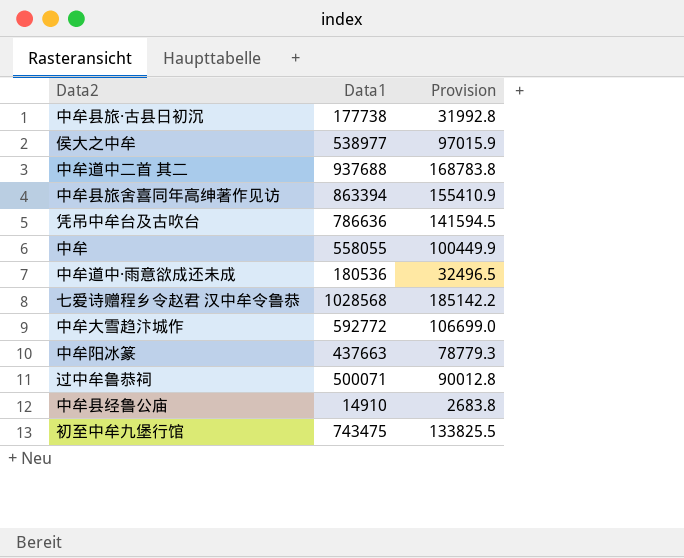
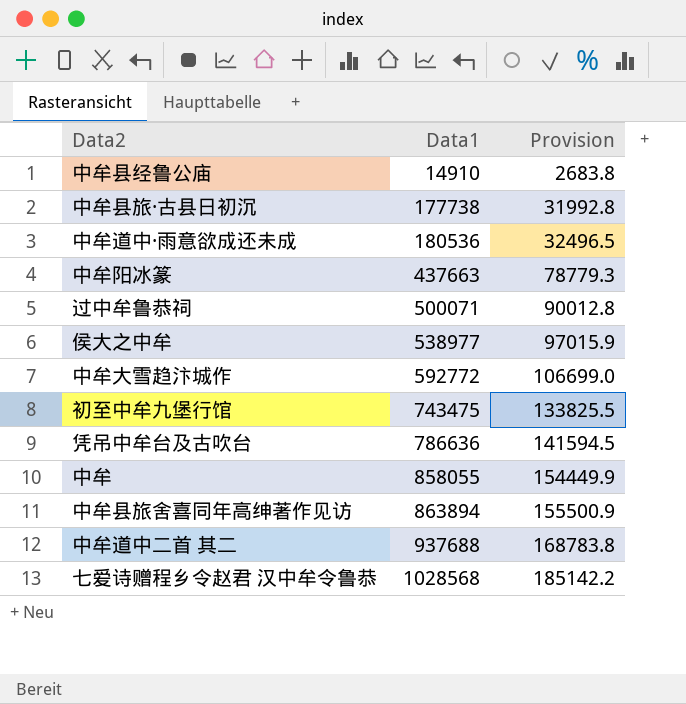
row order: none -> Data1 ascending
中牟 | Data1: 558055 -> 858055
中牟 | Provision: 100449.9 -> 154449.9
中牟县旅舍喜同年高绅著作见访 | Data1: 863394 -> 863894
中牟县旅舍喜同年高绅著作见访 | Provision: 155410.9 -> 155500.9

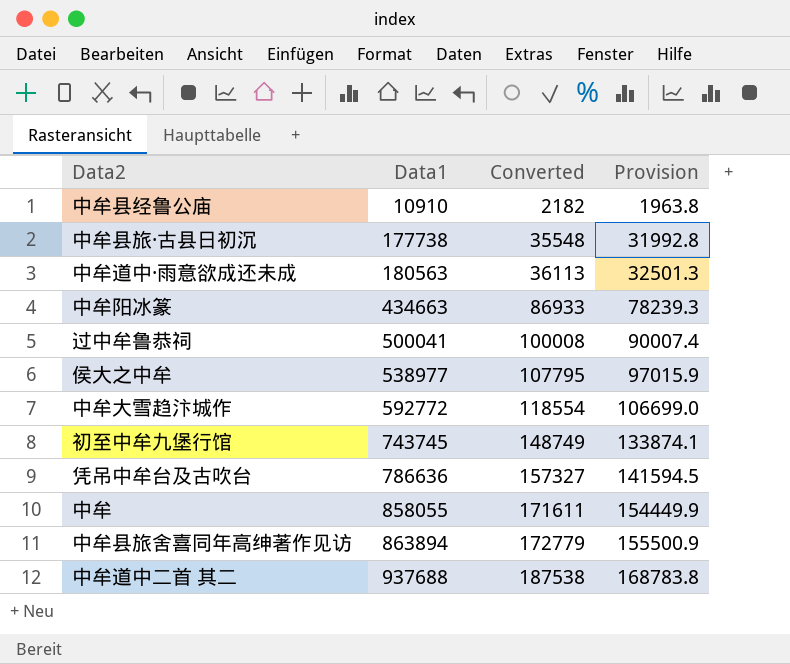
column Converted | formula: none -> [Data1] * 0.2
row 七爱诗赠程乡令赵君 汉中牟令鲁恭: 1028568 | 185142.2 -> none
中牟县经鲁公庙 | Data1: 14910 -> 10910
中牟县经鲁公庙 | Provision: 2683.8 -> 1963.8
中牟道中·雨意欲成还未成 | Data1: 180536 -> 180563
中牟道中·雨意欲成还未成 | Provision: 32496.5 -> 32501.3
中牟阳冰篆 | Data1: 437663 -> 434663
中牟阳冰篆 | Provision: 78779.3 -> 78239.3
过中牟鲁恭祠 | Data1: 500071 -> 500041
过中牟鲁恭祠 | Provision: 90012.8 -> 90007.4
初至中牟九堡行馆 | Data1: 743475 -> 743745
初至中牟九堡行馆 | Provision: 133825.5 -> 133874.1

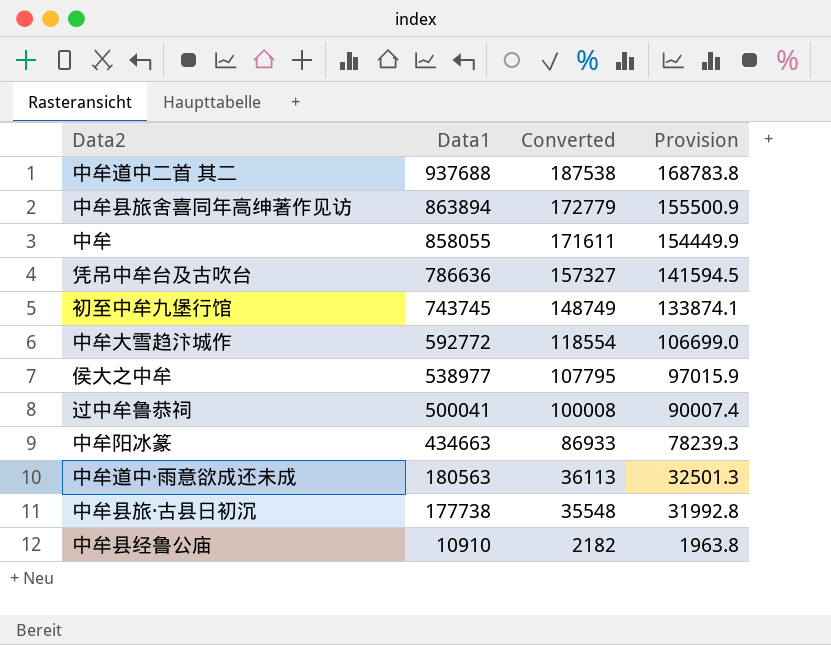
row order: Data1 ascending -> Data1 descending

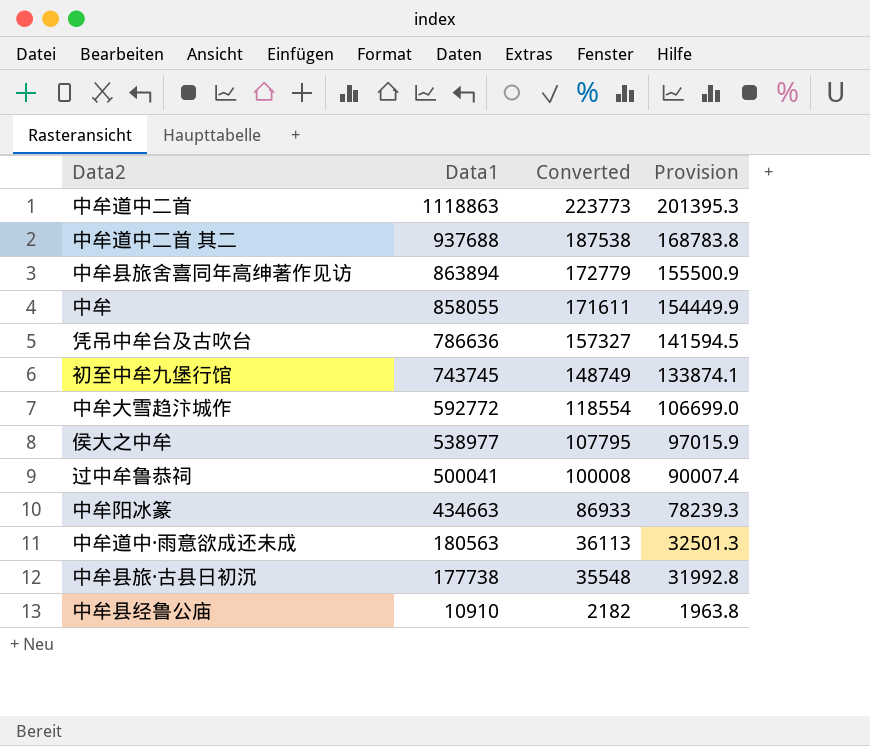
row 中牟道中二首: none -> 1118863 | 223773 | 201395.3

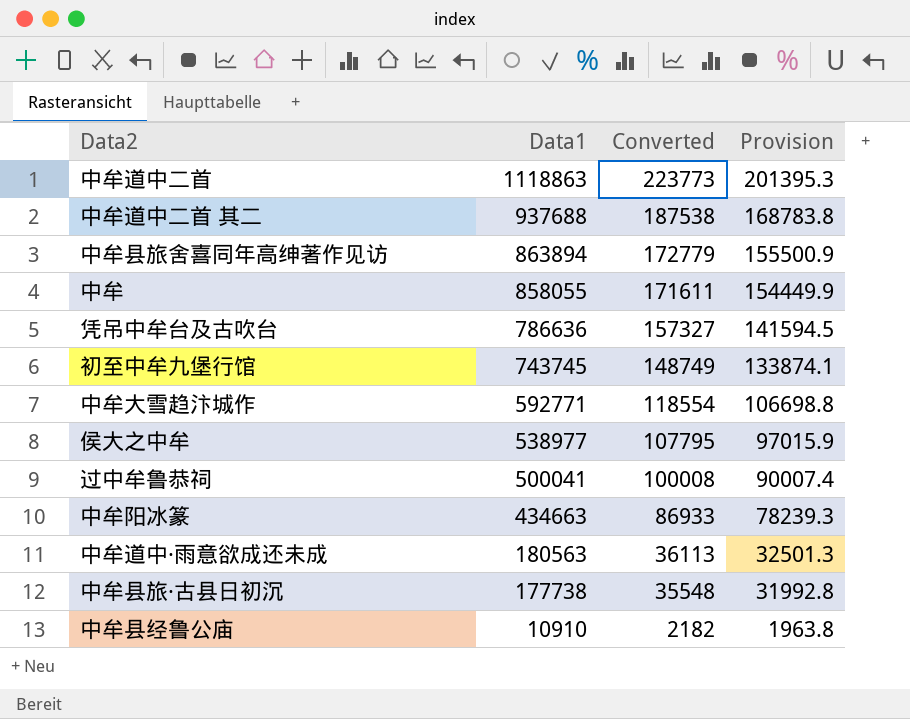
中牟大雪趋汴城作 | Data1: 592772 -> 592771
中牟大雪趋汴城作 | Provision: 106699.0 -> 106698.8

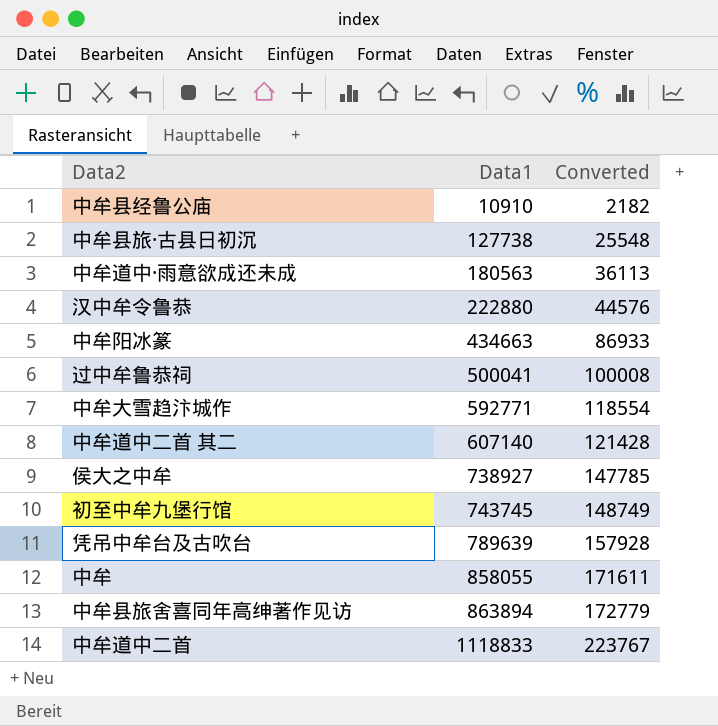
row order: Data1 descending -> Data1 ascending
column Provision | formula: [Data1] * 0.18 -> none
中牟县旅·古县日初沉 | Data1: 177738 -> 127738
中牟县旅·古县日初沉 | Converted: 35548 -> 25548
row 汉中牟令鲁恭: none -> 222880 | 44576
中牟道中二首 其二 | Data1: 937688 -> 607140
中牟道中二首 其二 | Converted: 187538 -> 121428
侯大之中牟 | Data1: 538977 -> 738927
侯大之中牟 | Converted: 107795 -> 147785
凭吊中牟台及古吹台 | Data1: 786636 -> 789639
凭吊中牟台及古吹台 | Converted: 157327 -> 157928
中牟道中二首 | Data1: 1118863 -> 1118833
中牟道中二首 | Converted: 223773 -> 223767

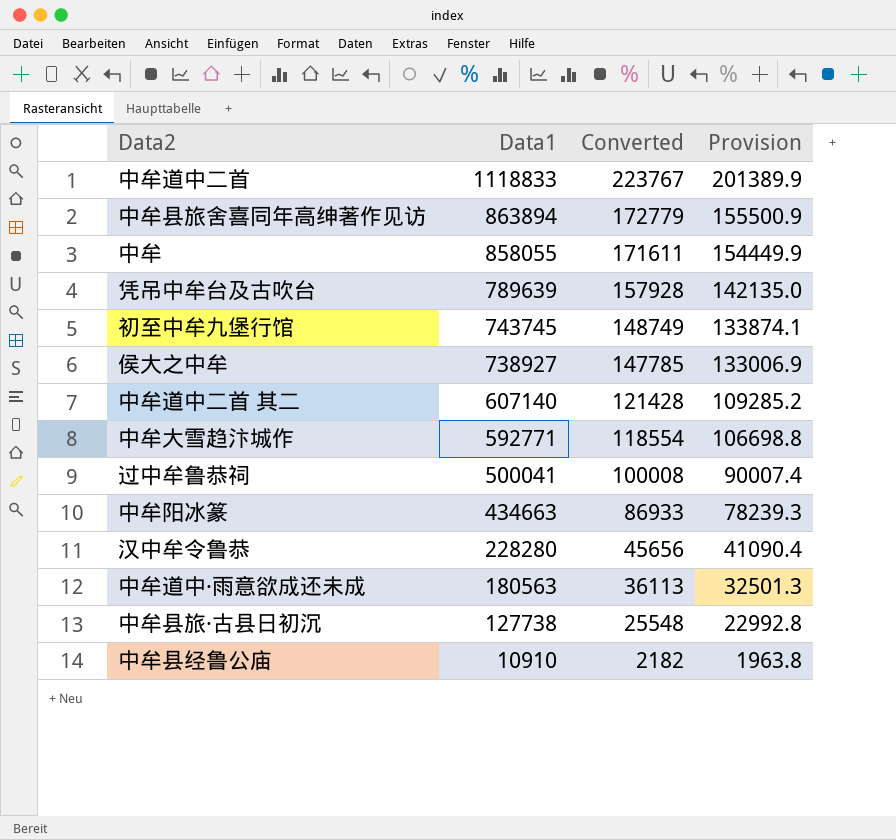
row order: Data1 ascending -> Data1 descending
column Provision | formula: none -> [Data1] * 0.18
汉中牟令鲁恭 | Data1: 222880 -> 228280
汉中牟令鲁恭 | Converted: 44576 -> 45656

